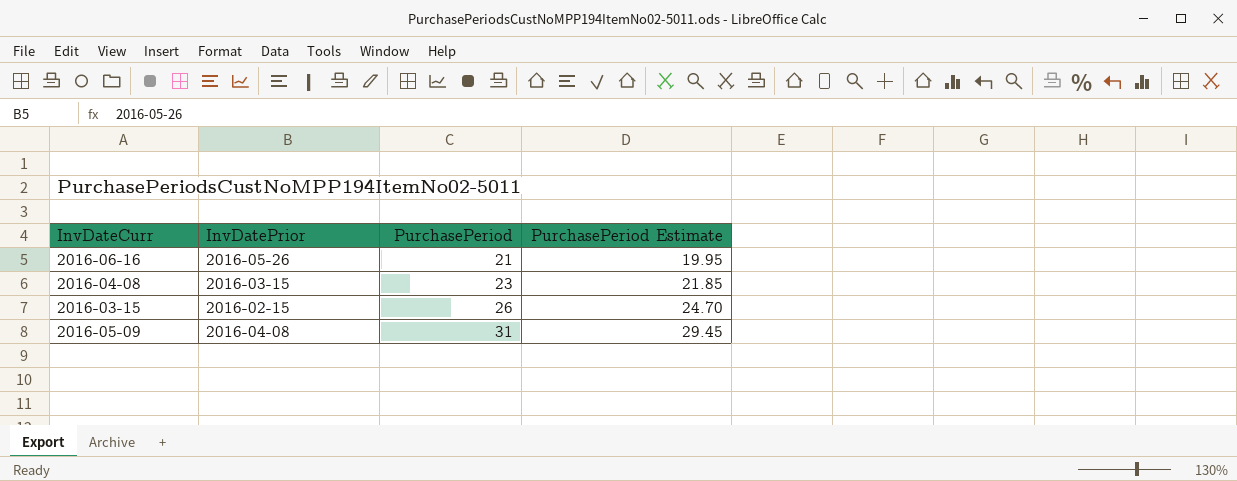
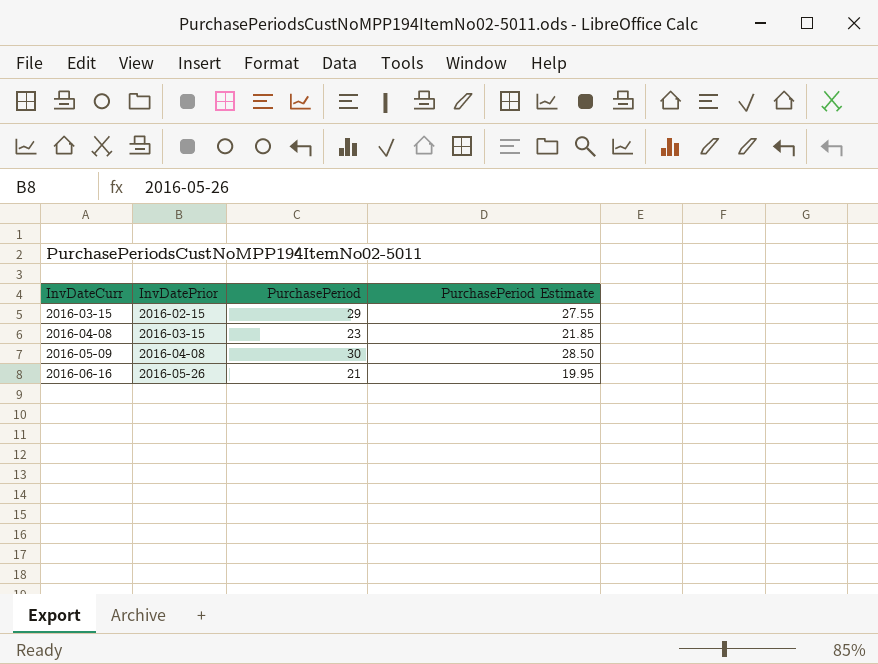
row order: PurchasePeriod ascending -> InvDateCurr ascending
2016-03-15 | PurchasePeriod: 26 -> 29
2016-03-15 | PurchasePeriod Estimate: 24.70 -> 27.55
2016-05-09 | PurchasePeriod: 31 -> 30
2016-05-09 | PurchasePeriod Estimate: 29.45 -> 28.50

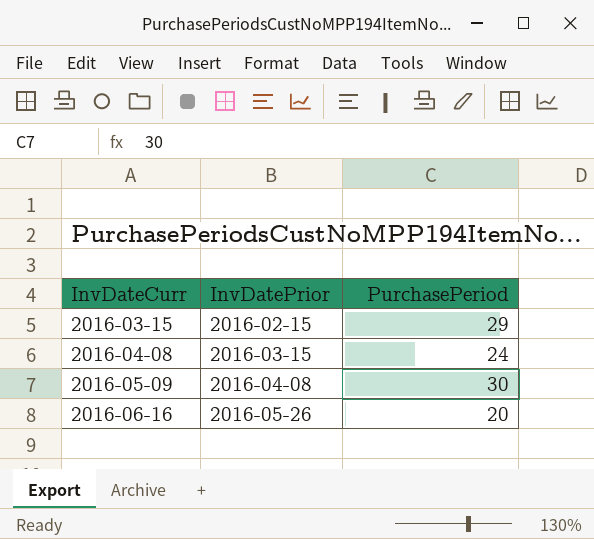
column PurchasePeriod Estimate | formula: [PurchasePeriod] * 0.95 -> none
2016-04-08 | PurchasePeriod: 23 -> 24
2016-06-16 | PurchasePeriod: 21 -> 20

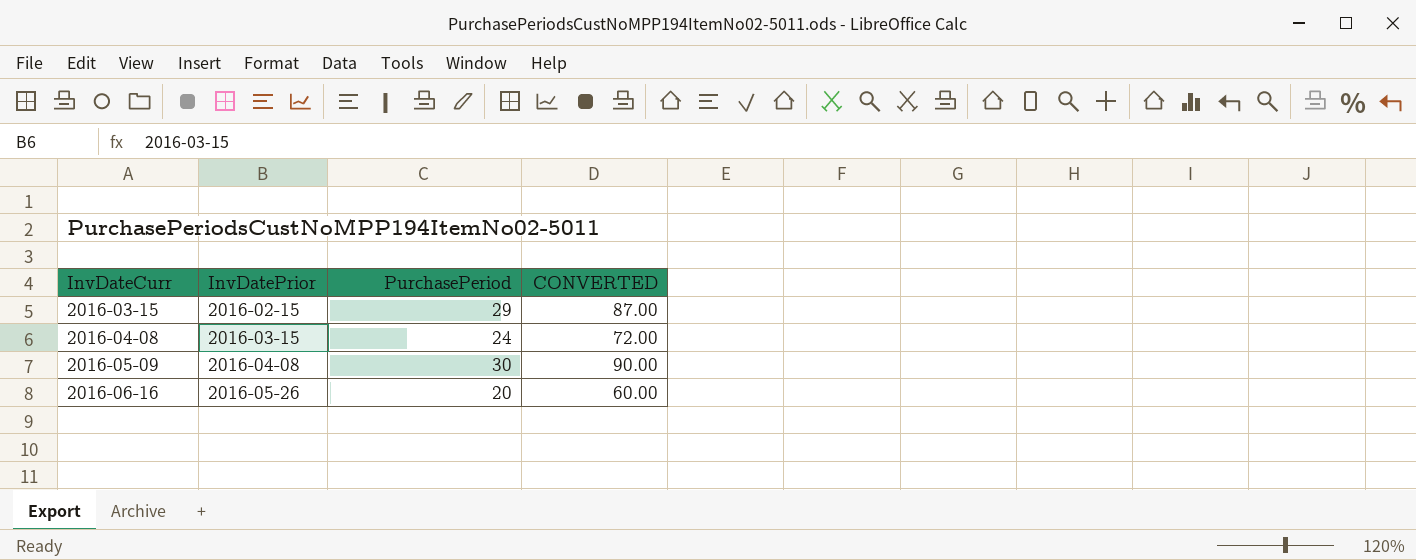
column CONVERTED | formula: none -> [PurchasePeriod] * 3

